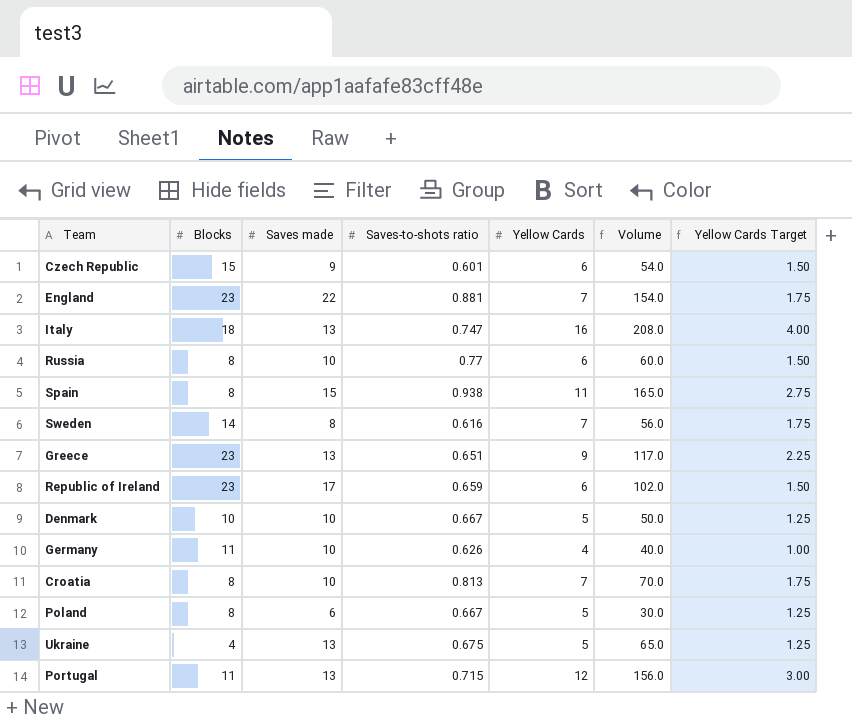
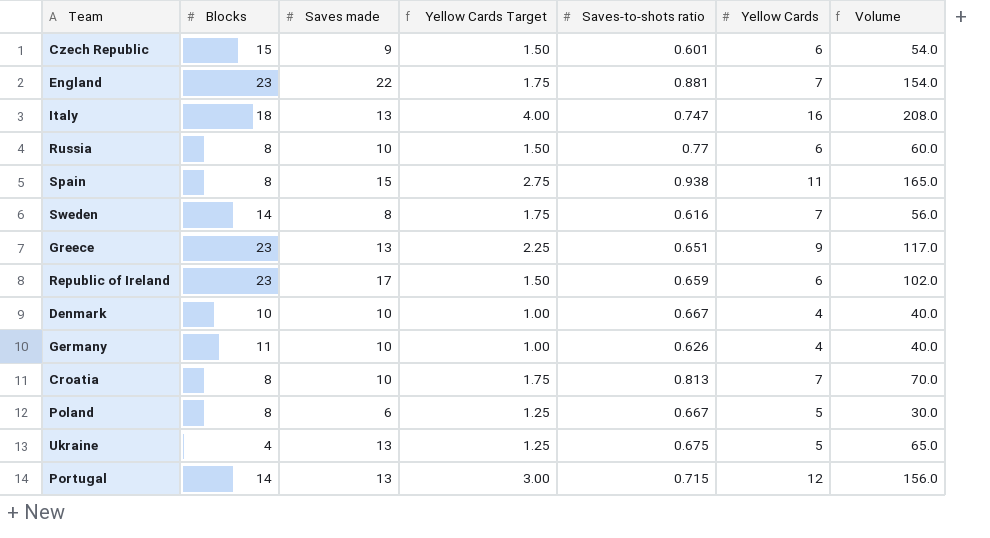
column Yellow Cards Target | position: 7 -> 4
Denmark | Yellow Cards Target: 1.25 -> 1.00
Denmark | Yellow Cards: 5 -> 4
Denmark | Volume: 50.0 -> 40.0
Portugal | Blocks: 11 -> 14

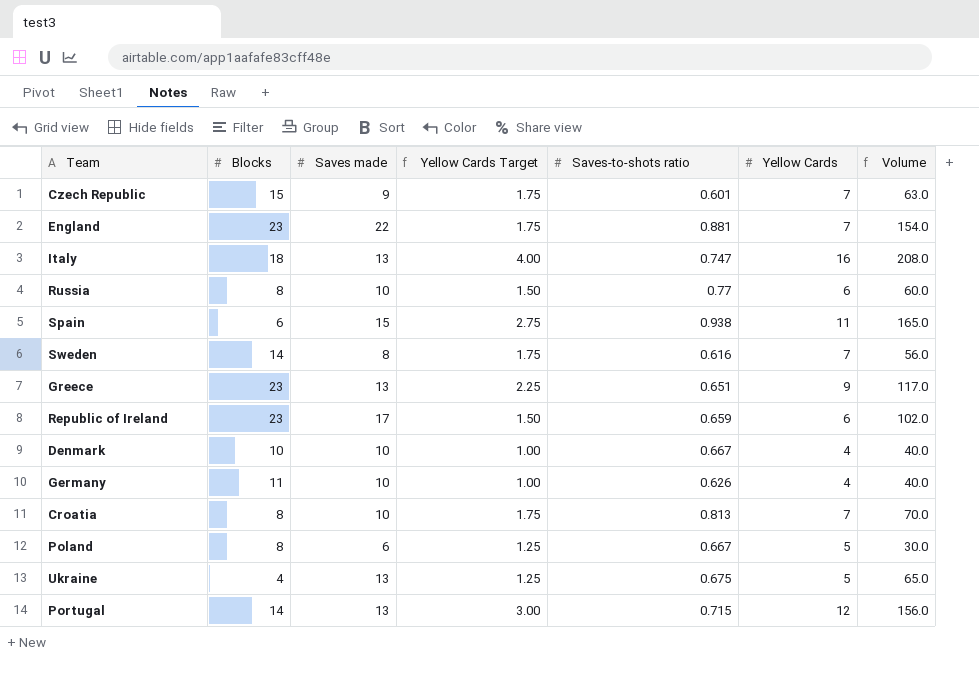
Czech Republic | Yellow Cards Target: 1.50 -> 1.75
Czech Republic | Yellow Cards: 6 -> 7
Czech Republic | Volume: 54.0 -> 63.0
Spain | Blocks: 8 -> 6

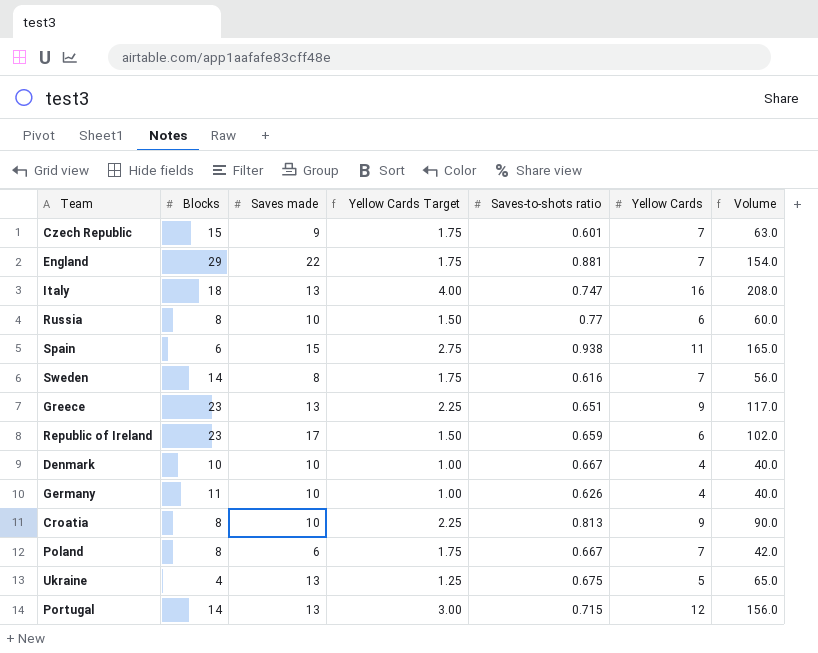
England | Blocks: 23 -> 29
Croatia | Yellow Cards Target: 1.75 -> 2.25
Croatia | Yellow Cards: 7 -> 9
Croatia | Volume: 70.0 -> 90.0
Poland | Yellow Cards Target: 1.25 -> 1.75
Poland | Yellow Cards: 5 -> 7
Poland | Volume: 30.0 -> 42.0

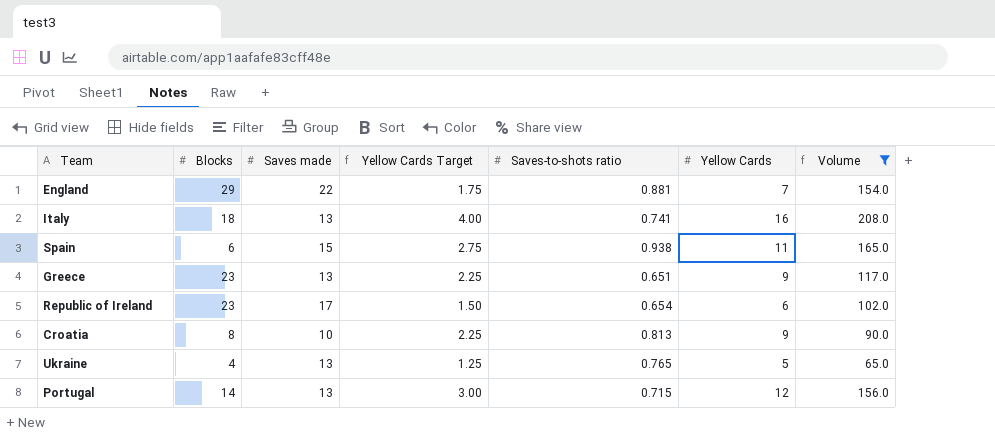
filter: none -> Volume >= 65.0
Italy | Saves-to-shots ratio: 0.747 -> 0.741
Republic of Ireland | Saves-to-shots ratio: 0.659 -> 0.654
Ukraine | Saves-to-shots ratio: 0.675 -> 0.765

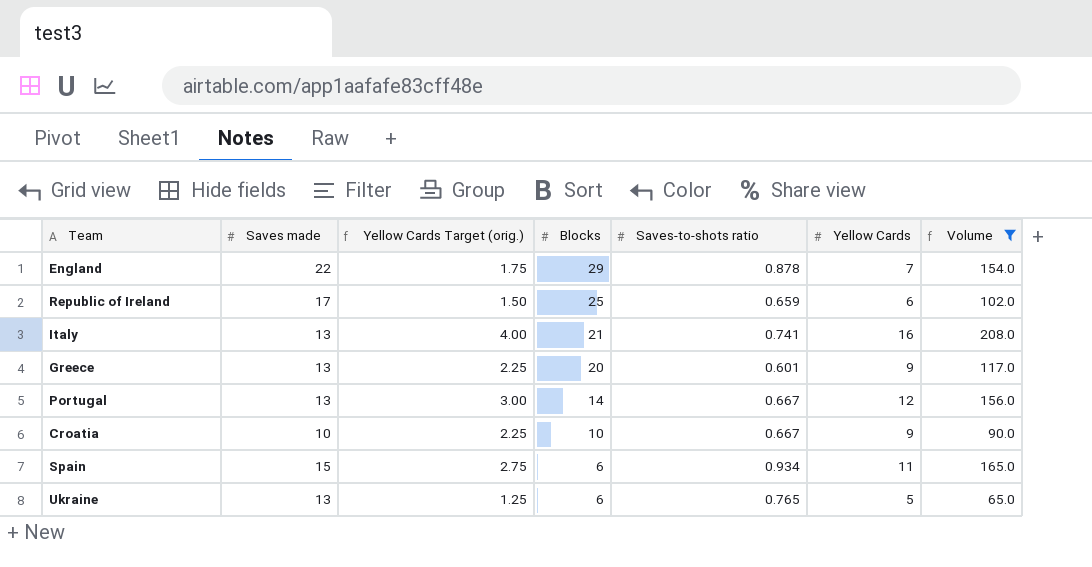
row order: none -> Blocks descending
column name: Yellow Cards Target -> Yellow Cards Target (orig.)
column Blocks | position: 2 -> 4
England | Saves-to-shots ratio: 0.881 -> 0.878
Republic of Ireland | Blocks: 23 -> 25
Republic of Ireland | Saves-to-shots ratio: 0.654 -> 0.659
Italy | Blocks: 18 -> 21
Greece | Blocks: 23 -> 20
Greece | Saves-to-shots ratio: 0.651 -> 0.601
Portugal | Saves-to-shots ratio: 0.715 -> 0.667
Croatia | Blocks: 8 -> 10
Croatia | Saves-to-shots ratio: 0.813 -> 0.667
Spain | Saves-to-shots ratio: 0.938 -> 0.934
Ukraine | Blocks: 4 -> 6

